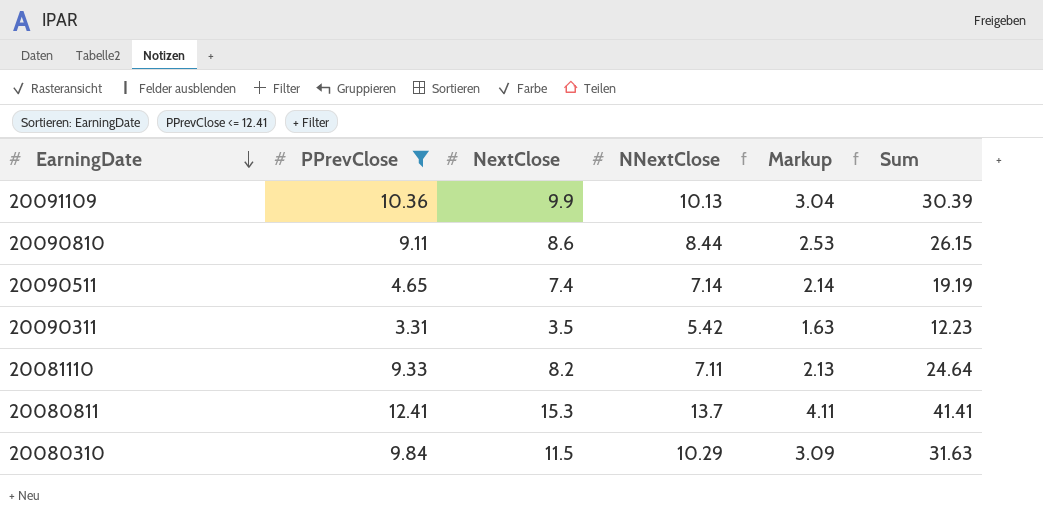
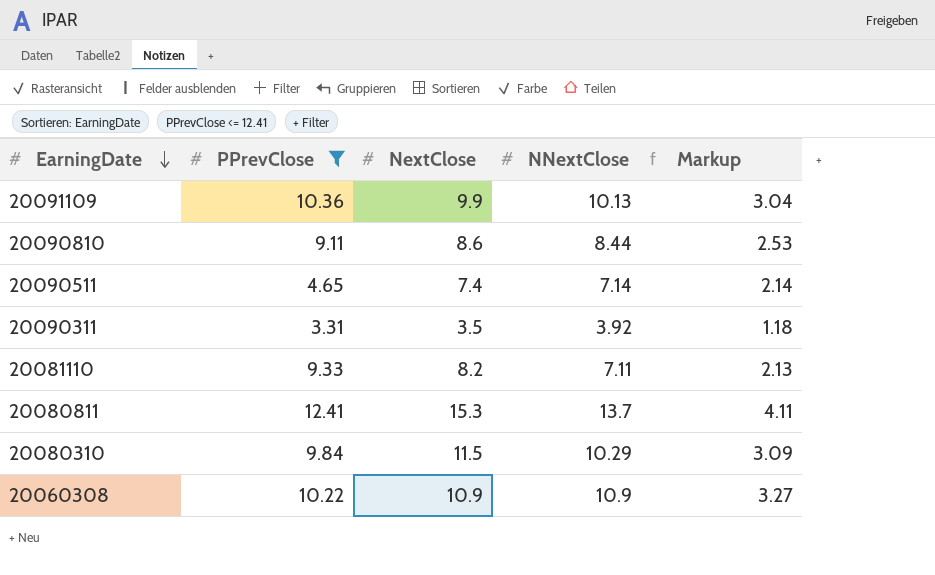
column Sum | formula: [PPrevClose] + [NextClose] + [NNextClose] -> none
20090311 | NNextClose: 5.42 -> 3.92
20090311 | Markup: 1.63 -> 1.18
row 20060308: none -> 10.22 | 10.9 | 10.9 | 3.27

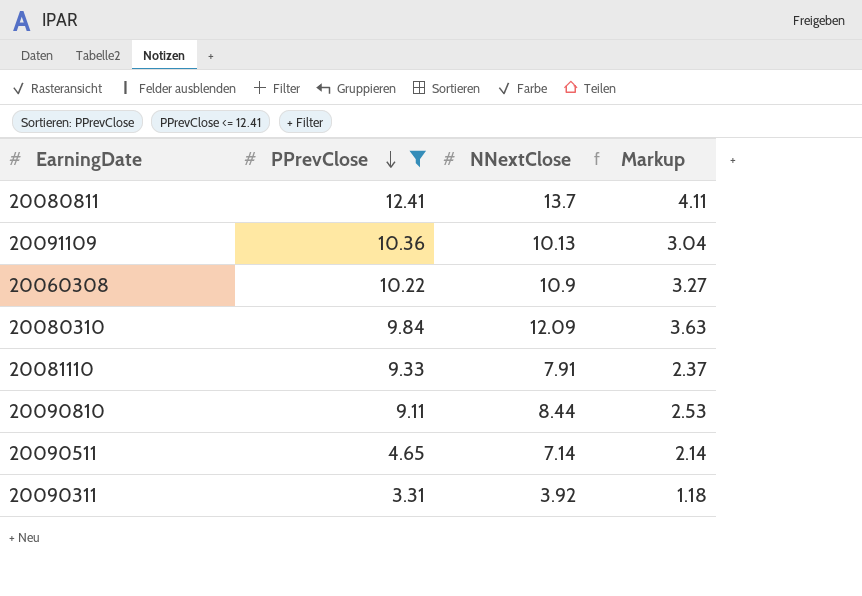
row order: EarningDate descending -> PPrevClose descending
column NextClose | position: 3 -> none
20080310 | NNextClose: 10.29 -> 12.09
20080310 | Markup: 3.09 -> 3.63
20081110 | NNextClose: 7.11 -> 7.91
20081110 | Markup: 2.13 -> 2.37

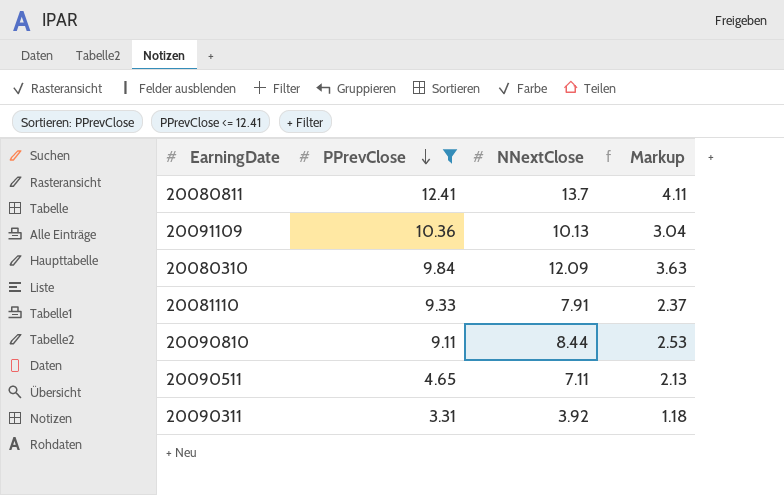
row 20060308: 10.22 | 10.9 | 3.27 -> none
20090511 | NNextClose: 7.14 -> 7.11
20090511 | Markup: 2.14 -> 2.13

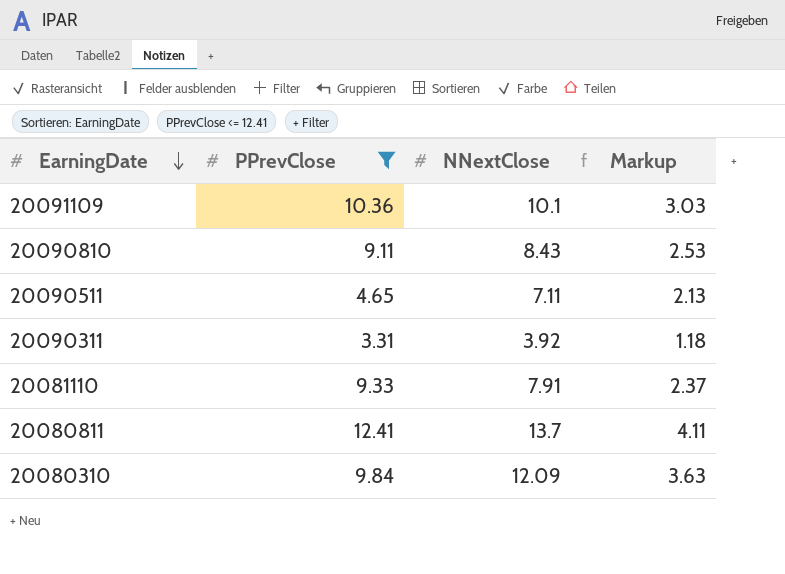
row order: PPrevClose descending -> EarningDate descending
20091109 | NNextClose: 10.13 -> 10.1
20091109 | Markup: 3.04 -> 3.03
20090810 | NNextClose: 8.44 -> 8.43

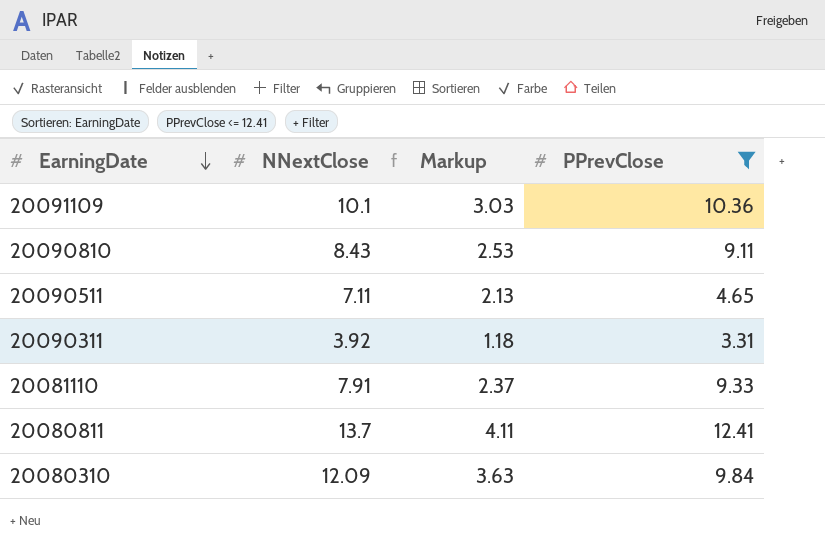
column PPrevClose | position: 2 -> 4

